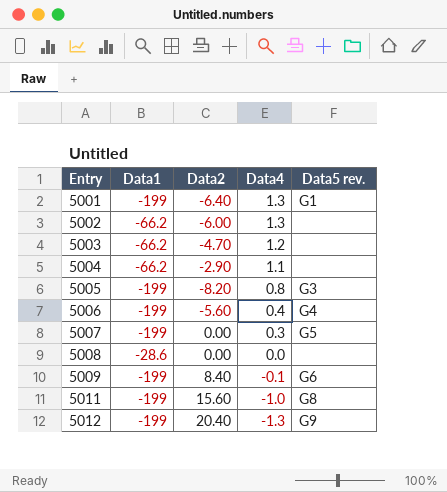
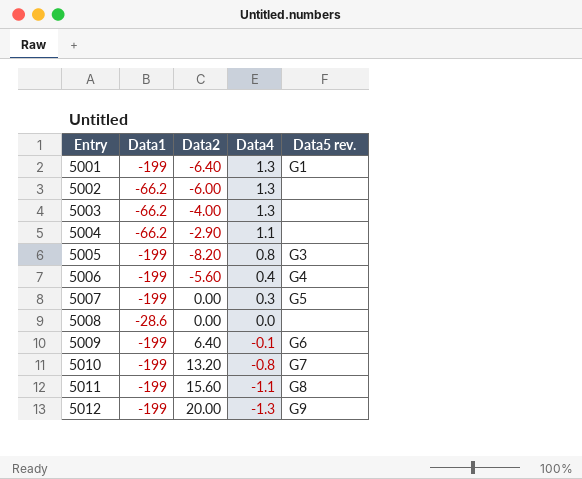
5003 | Data2: -4.70 -> -4.00
5003 | Data4: 1.2 -> 1.3
5009 | Data2: 8.40 -> 6.40
row 5010: none -> -199 | 13.20 | -0.8 | G7
5011 | Data4: -1.0 -> -1.1
5012 | Data2: 20.40 -> 20.00

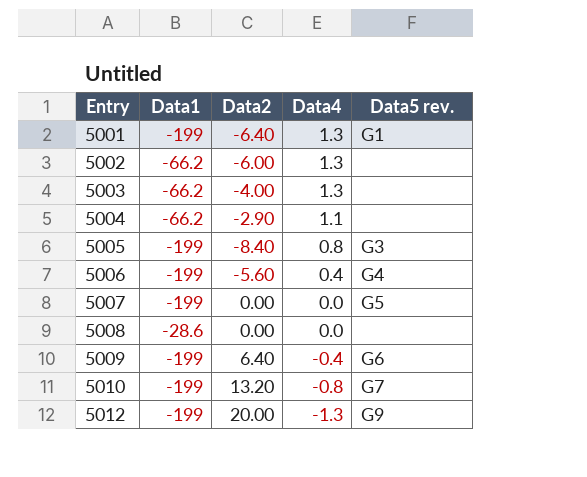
row 5011: -199 | 15.60 | -1.1 | G8 -> none
5005 | Data2: -8.20 -> -8.40
5007 | Data4: 0.3 -> 0.0
5009 | Data4: -0.1 -> -0.4

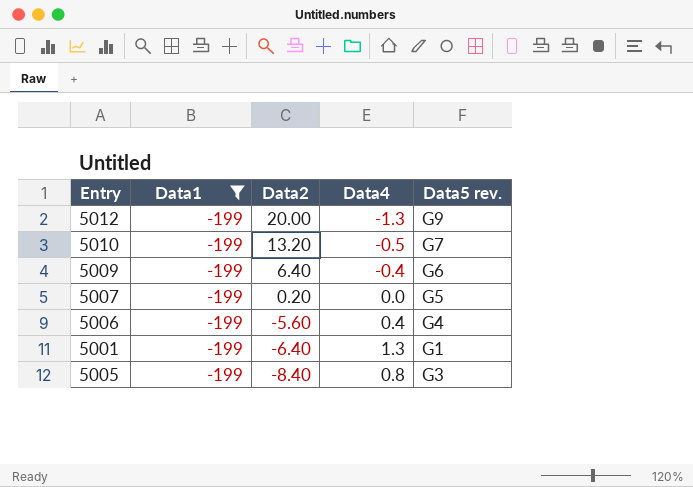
filter: none -> Data1 = -199
row order: Entry ascending -> Data2 descending
5010 | Data4: -0.8 -> -0.5
5007 | Data2: 0.00 -> 0.20

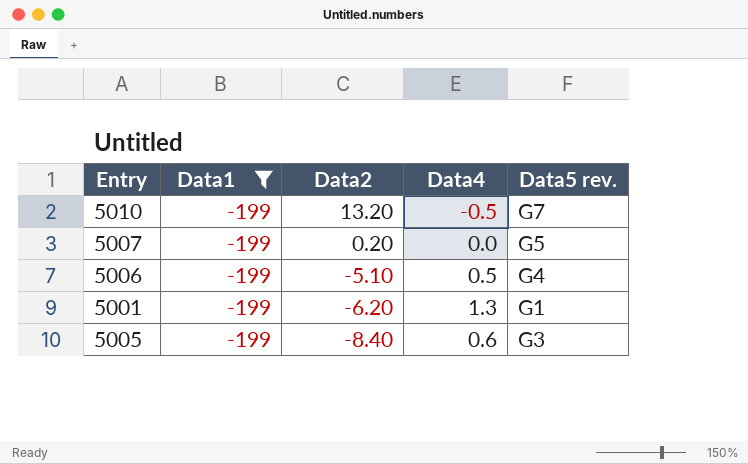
row 5012: -199 | 20.00 | -1.3 | G9 -> none
row 5009: -199 | 6.40 | -0.4 | G6 -> none
5006 | Data2: -5.60 -> -5.10
5006 | Data4: 0.4 -> 0.5
5001 | Data2: -6.40 -> -6.20
5005 | Data4: 0.8 -> 0.6

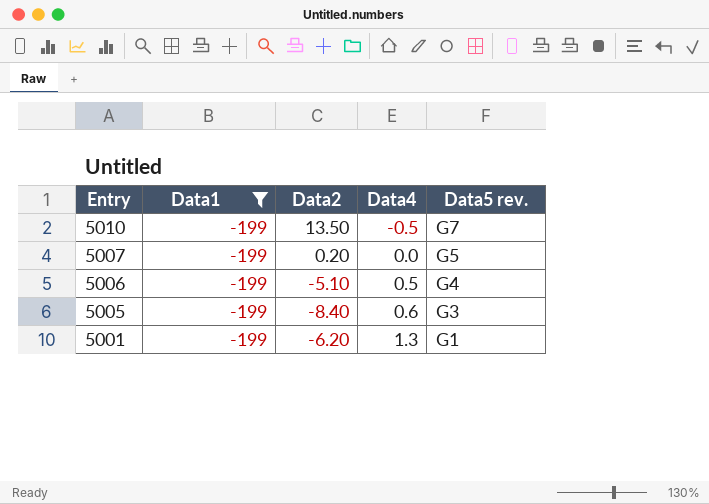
row order: Data2 descending -> Entry descending
5010 | Data2: 13.20 -> 13.50

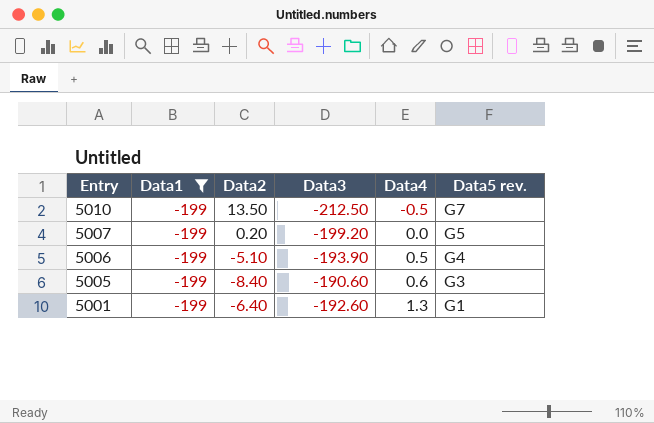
column Data3 | formula: none -> [Data1] - [Data2]
5001 | Data2: -6.20 -> -6.40

